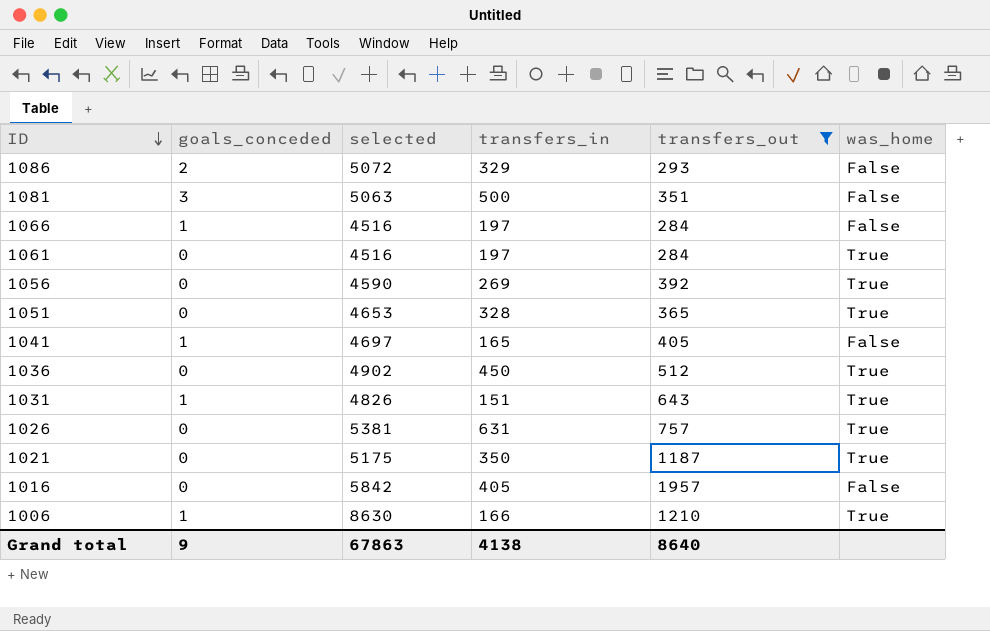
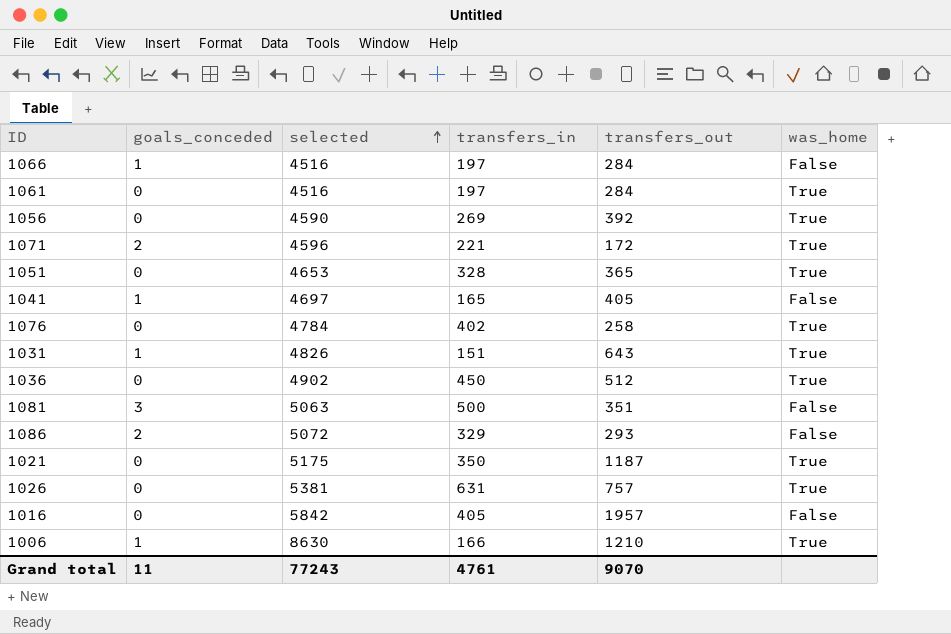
filter: transfers_out >= 284 -> none
row order: ID descending -> selected ascending
Grand total | goals_conceded: 9 -> 11
Grand total | selected: 67863 -> 77243
Grand total | transfers_in: 4138 -> 4761
Grand total | transfers_out: 8640 -> 9070

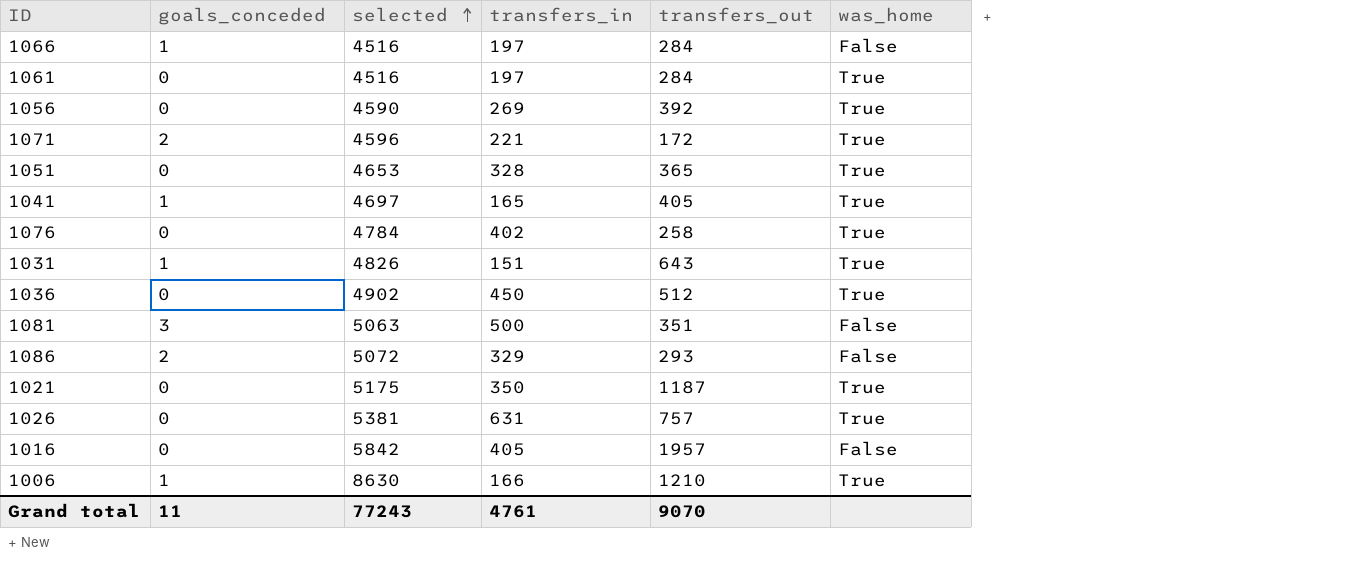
1041 | was_home: False -> True

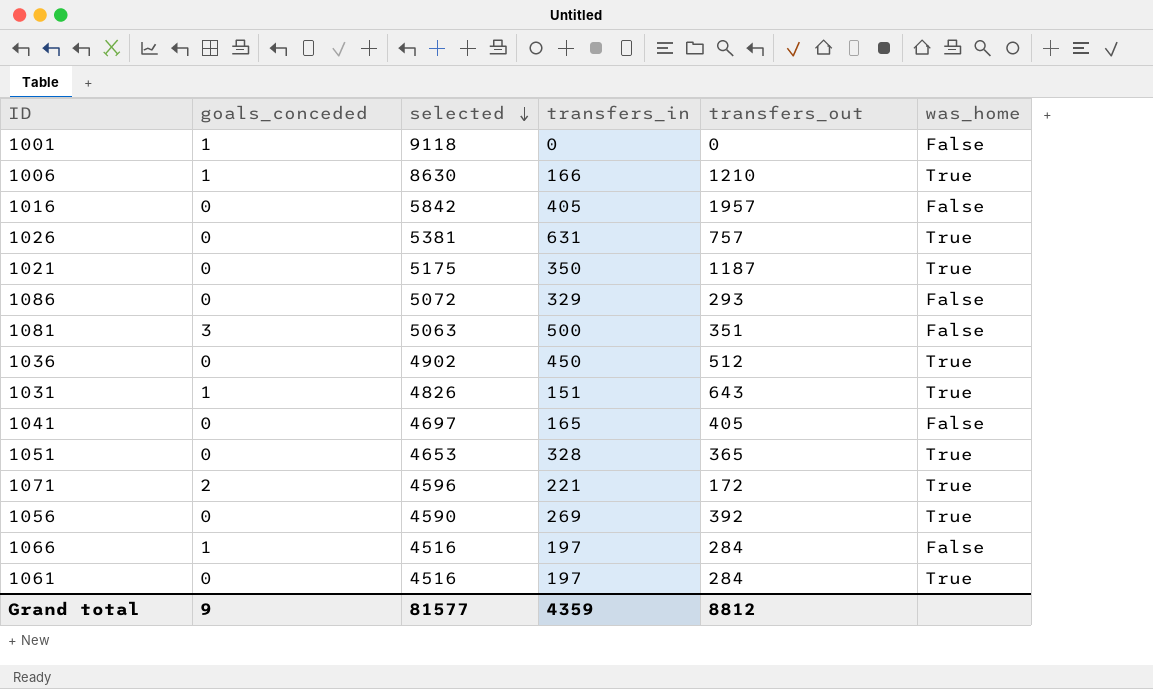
row order: selected ascending -> selected descending
row 1076: 0 | 4784 | 402 | 258 | True -> none
row 1001: none -> 1 | 9118 | 0 | 0 | False
1086 | goals_conceded: 2 -> 0
1041 | goals_conceded: 1 -> 0
1041 | was_home: True -> False
Grand total | goals_conceded: 11 -> 9
Grand total | selected: 77243 -> 81577
Grand total | transfers_in: 4761 -> 4359
Grand total | transfers_out: 9070 -> 8812

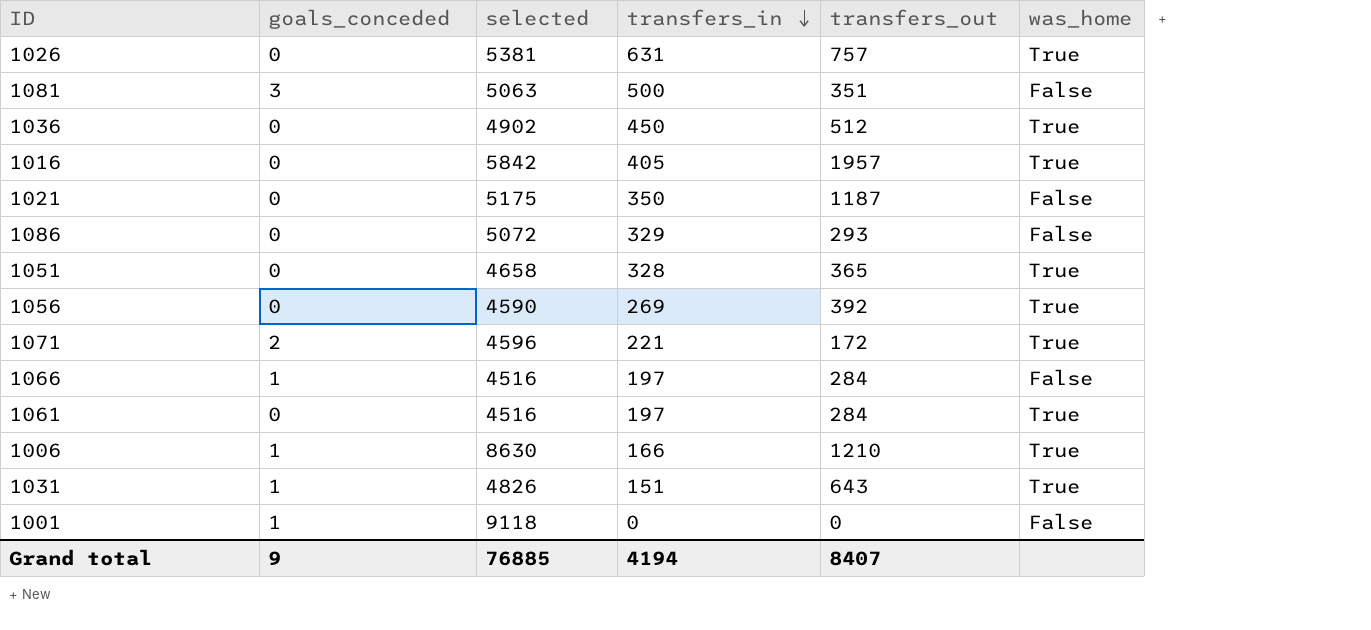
row order: selected descending -> transfers_in descending
row 1041: 0 | 4697 | 165 | 405 | False -> none
1016 | was_home: False -> True
1021 | was_home: True -> False
1051 | selected: 4653 -> 4658
Grand total | selected: 81577 -> 76885
Grand total | transfers_in: 4359 -> 4194
Grand total | transfers_out: 8812 -> 8407

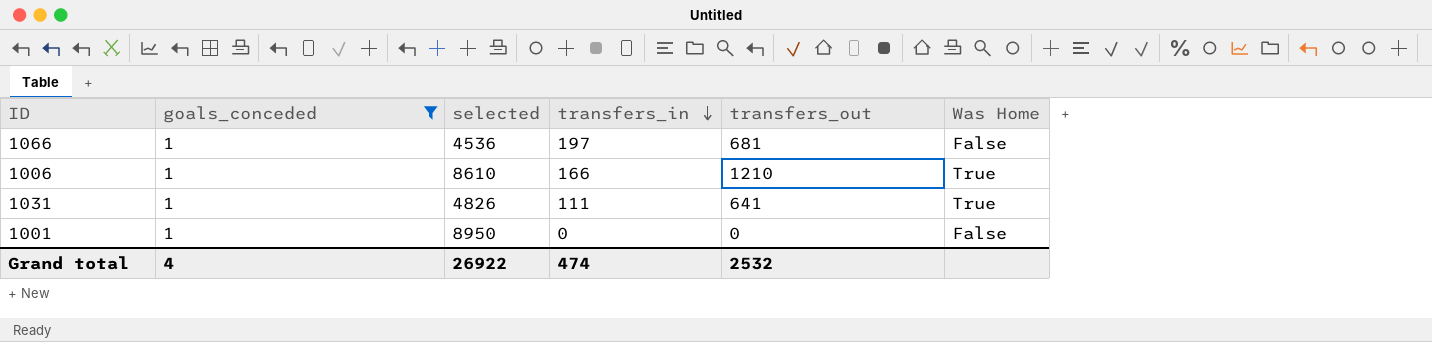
filter: none -> goals_conceded = 1
column name: was_home -> Was Home
1066 | selected: 4516 -> 4536
1066 | transfers_out: 284 -> 681
1006 | selected: 8630 -> 8610
1031 | transfers_in: 151 -> 111
1031 | transfers_out: 643 -> 641
1001 | selected: 9118 -> 8950
Grand total | goals_conceded: 9 -> 4
Grand total | selected: 76885 -> 26922
Grand total | transfers_in: 4194 -> 474
Grand total | transfers_out: 8407 -> 2532

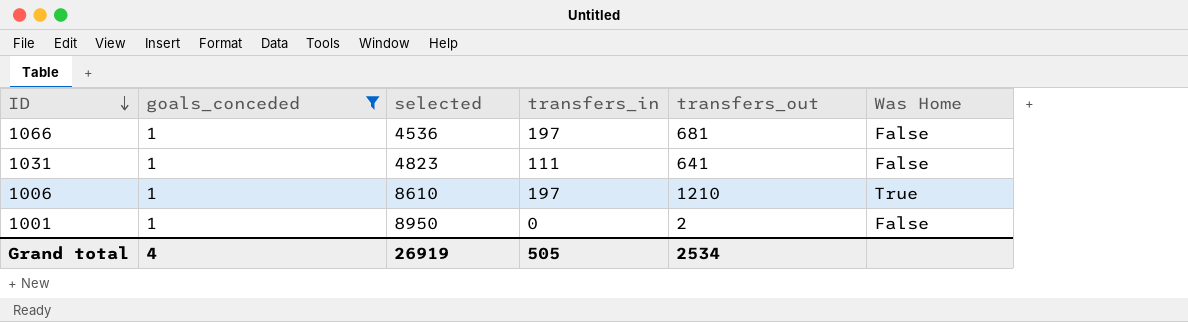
row order: transfers_in descending -> ID descending
1031 | selected: 4826 -> 4823
1031 | Was Home: True -> False
1006 | transfers_in: 166 -> 197
1001 | transfers_out: 0 -> 2
Grand total | selected: 26922 -> 26919
Grand total | transfers_in: 474 -> 505
Grand total | transfers_out: 2532 -> 2534

